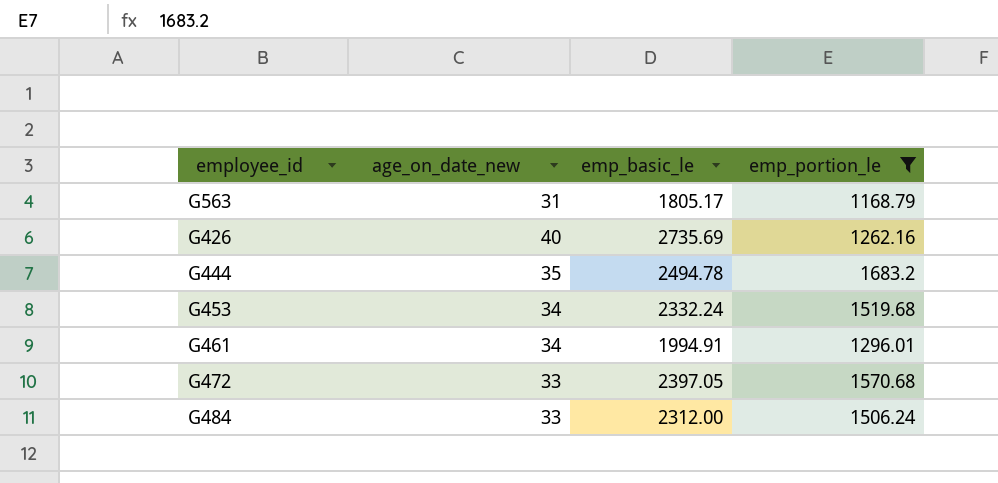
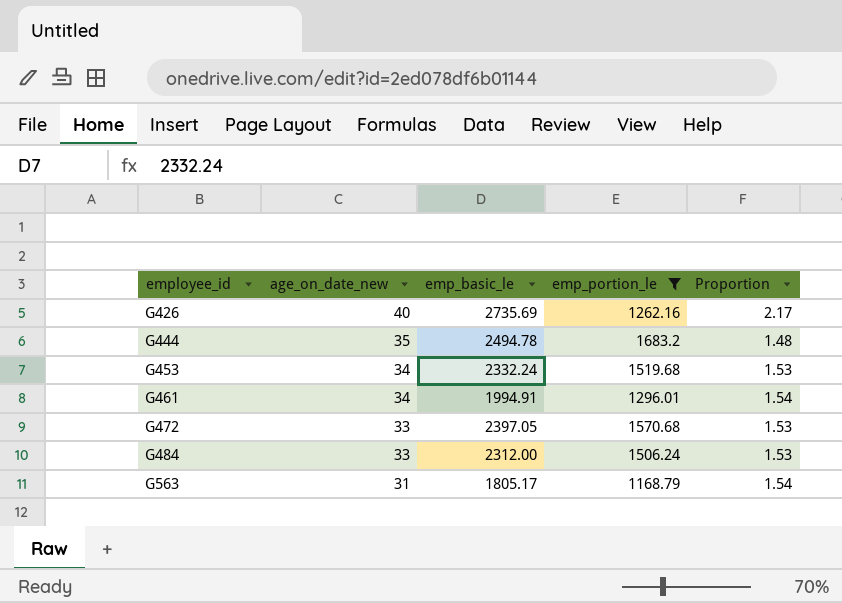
row order: none -> employee_id ascending
column Proportion | formula: none -> [emp_basic_le] / [emp_portion_le]

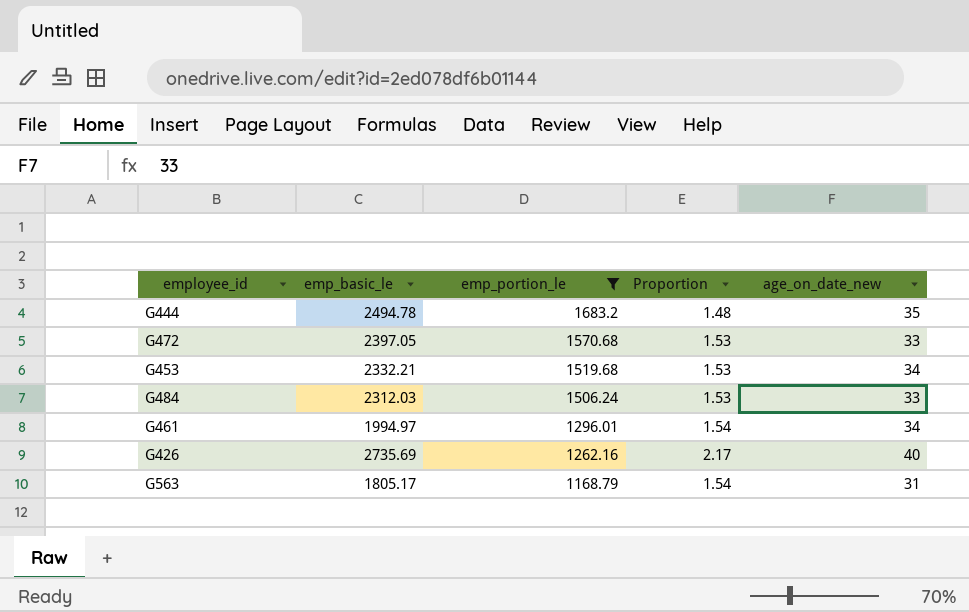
row order: employee_id ascending -> emp_portion_le descending
column age_on_date_new | position: 2 -> 5
G453 | emp_basic_le: 2332.24 -> 2332.21
G484 | emp_basic_le: 2312.00 -> 2312.03
G461 | emp_basic_le: 1994.91 -> 1994.97

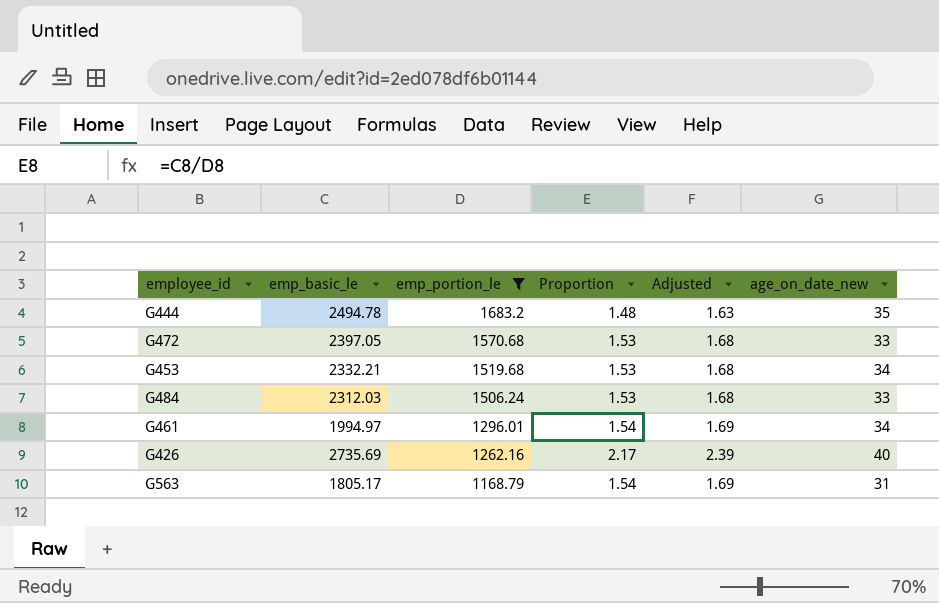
column Adjusted | formula: none -> [Proportion] * 1.1

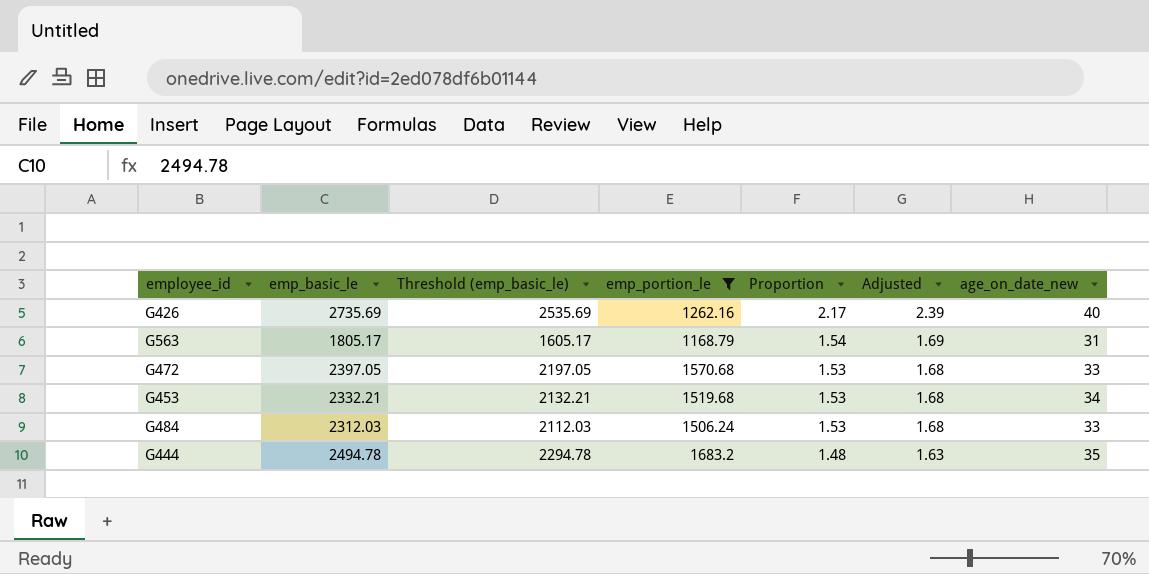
row order: emp_portion_le descending -> Proportion descending
column Threshold (emp_basic_le) | formula: none -> [emp_basic_le] - 200
row G461: 1994.97 | 1296.01 | 1.54 | 1.69 | 34 -> none

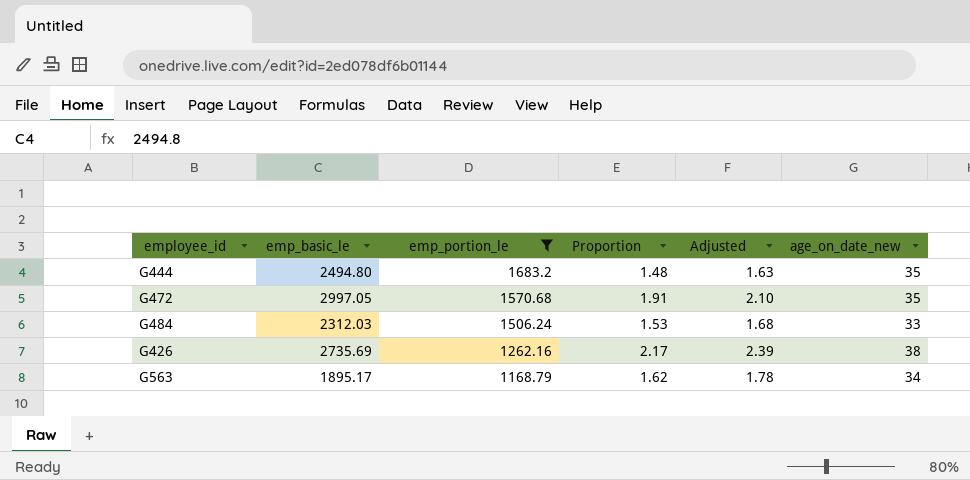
row order: Proportion descending -> emp_portion_le descending
column Threshold (emp_basic_le) | formula: [emp_basic_le] - 200 -> none
row G453: 2332.21 | 2132.21 | 1519.68 | 1.53 | 1.68 | 34 -> none
G444 | emp_basic_le: 2494.78 -> 2494.80
G472 | emp_basic_le: 2397.05 -> 2997.05
G472 | Proportion: 1.53 -> 1.91
G472 | Adjusted: 1.68 -> 2.10
G472 | age_on_date_new: 33 -> 35
G426 | age_on_date_new: 40 -> 38
G563 | emp_basic_le: 1805.17 -> 1895.17
G563 | Proportion: 1.54 -> 1.62
G563 | Adjusted: 1.69 -> 1.78
G563 | age_on_date_new: 31 -> 34

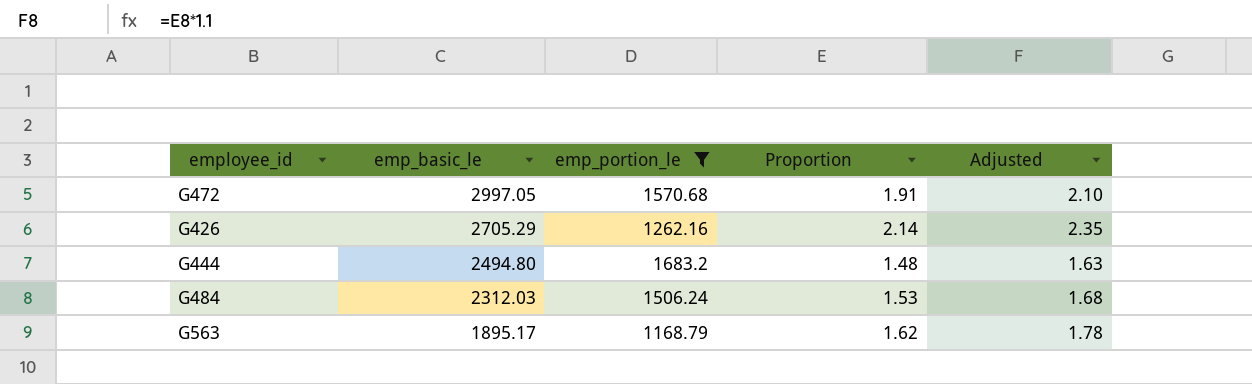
row order: emp_portion_le descending -> emp_basic_le descending
column age_on_date_new | position: 6 -> none
G426 | emp_basic_le: 2735.69 -> 2705.29
G426 | Proportion: 2.17 -> 2.14
G426 | Adjusted: 2.39 -> 2.35

